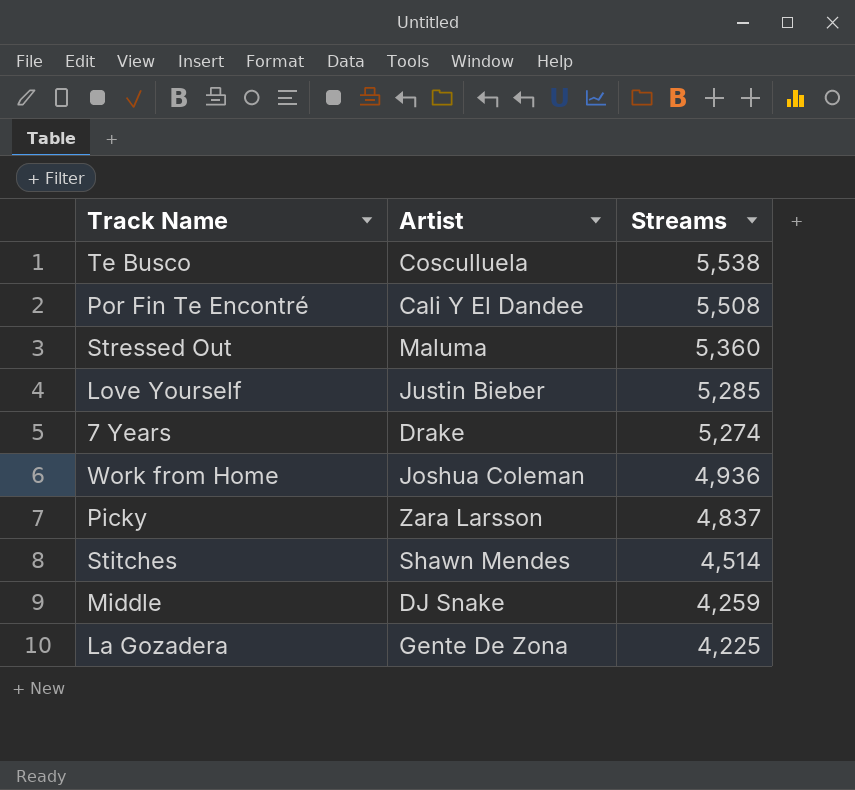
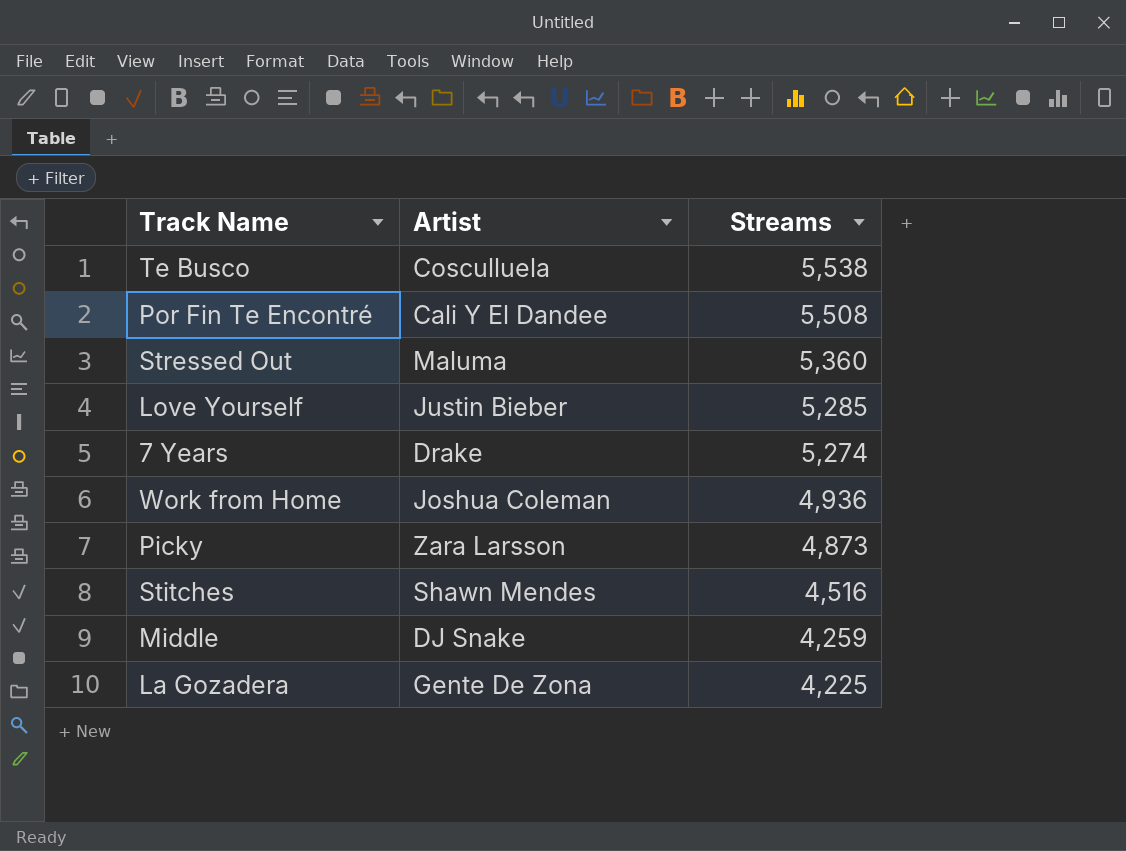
Picky | Streams: 4,837 -> 4,873
Stitches | Streams: 4,514 -> 4,516

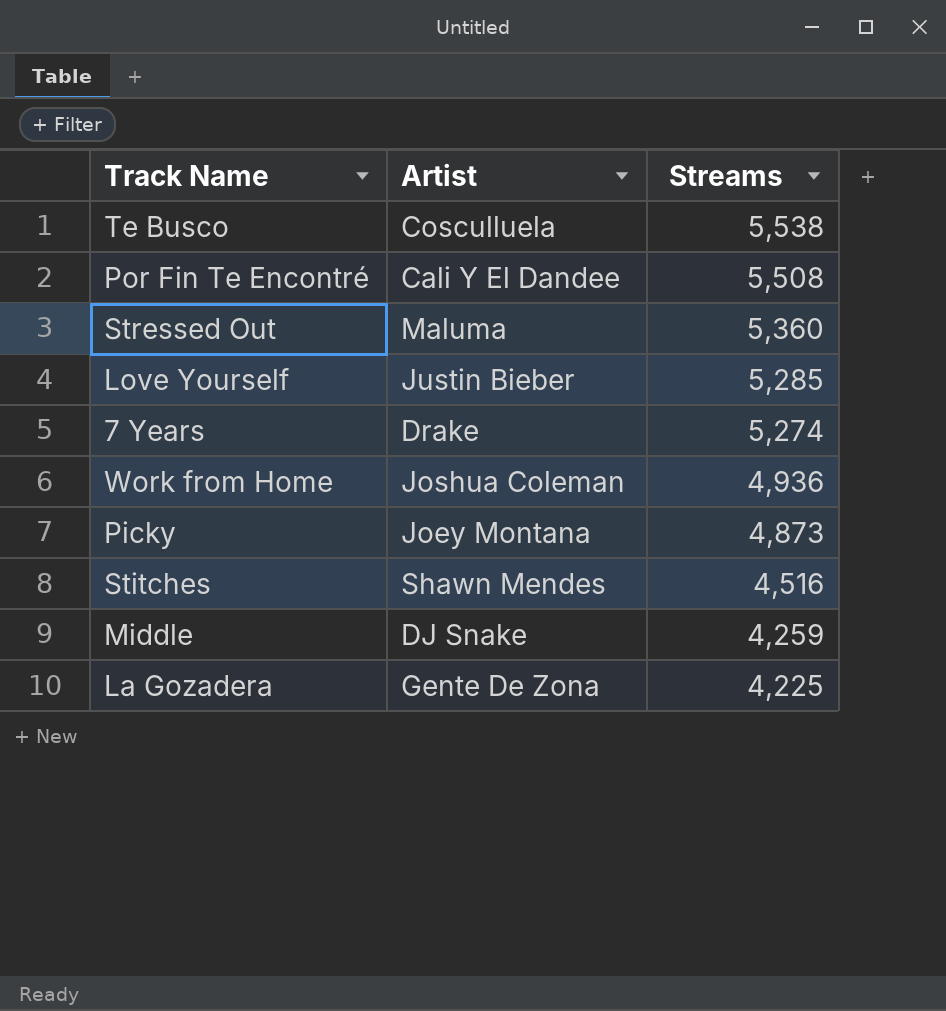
Picky | Artist: Zara Larsson -> Joey Montana

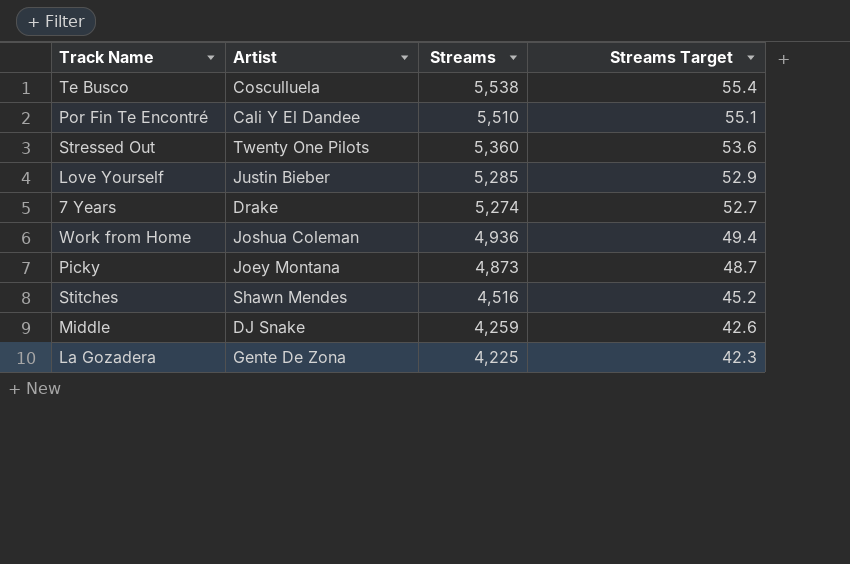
column Streams Target | formula: none -> [Streams] * 0.01
Por Fin Te Encontré | Streams: 5,508 -> 5,510
Stressed Out | Artist: Maluma -> Twenty One Pilots

